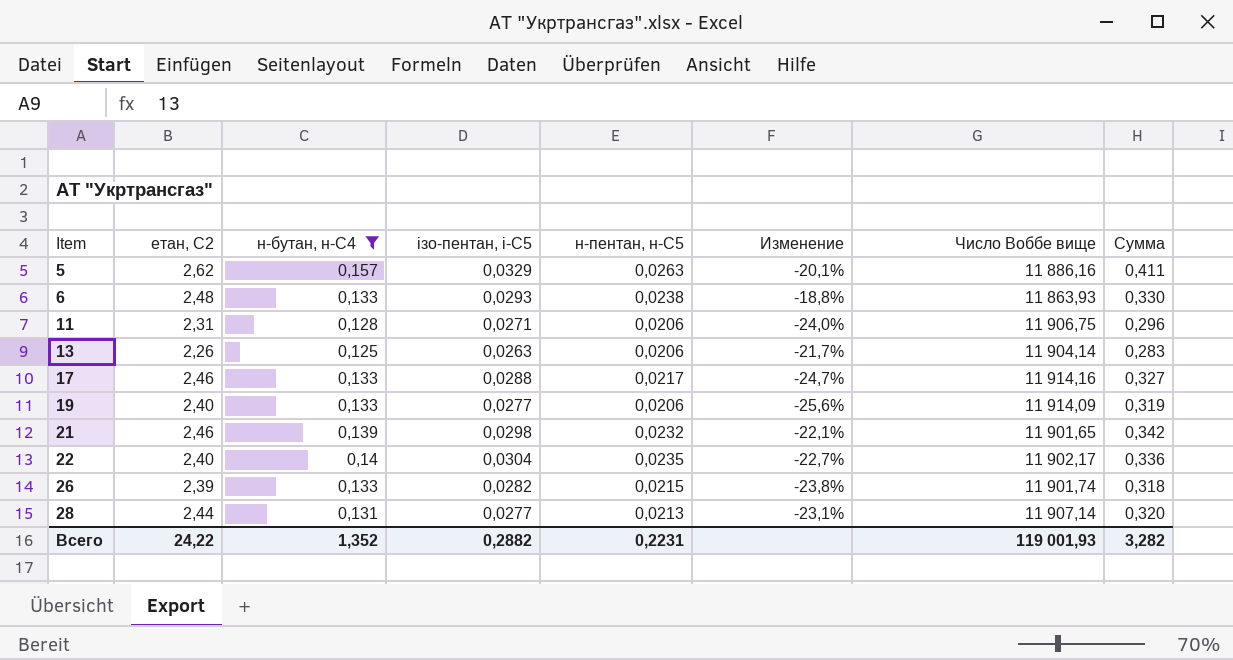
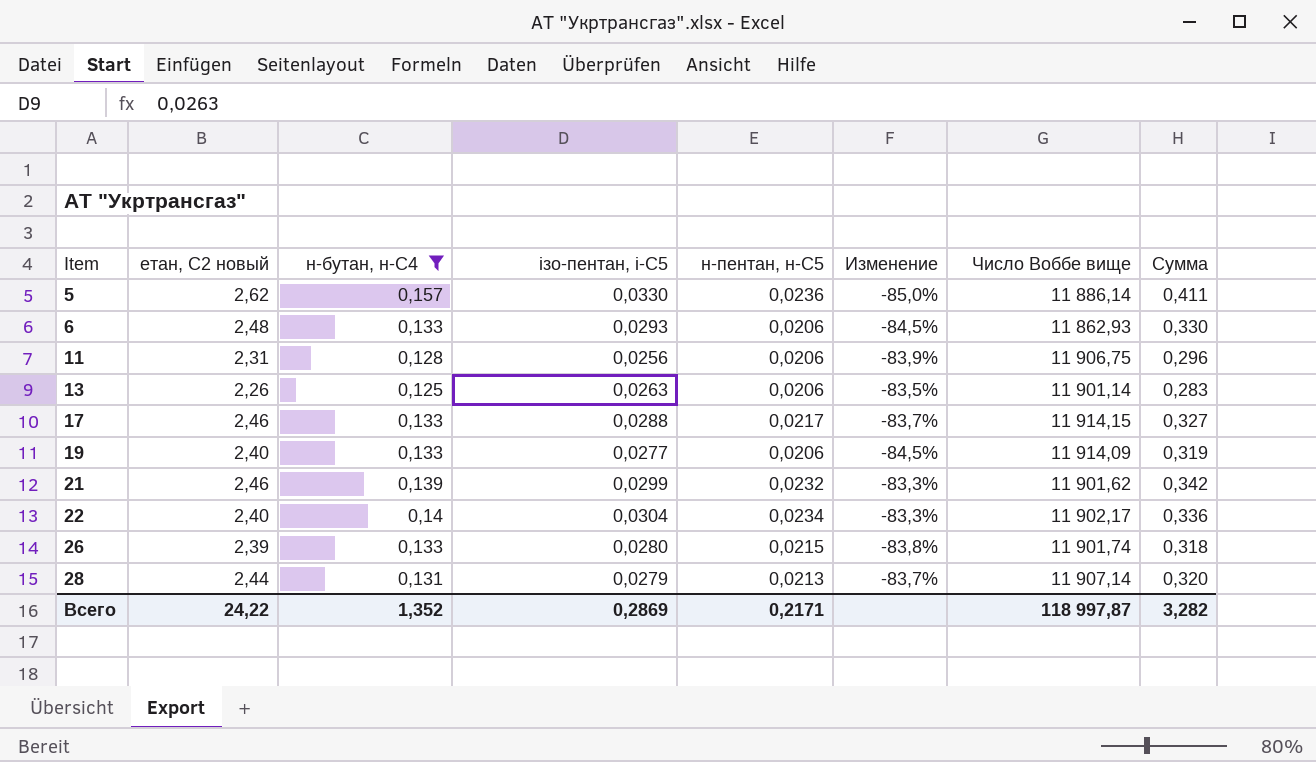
column name: етан, С2 -> етан, С2 новый
column Изменение | formula: ([н-пентан, н-С5] - [ізо-пентан, і-С5]) / [ізо-пентан, і-С5] -> ([н-пентан, н-С5] - [н-бутан, н-С4]) / [н-бутан, н-С4]
5 | ізо-пентан, і-С5: 0,0329 -> 0,0330
5 | н-пентан, н-С5: 0,0263 -> 0,0236
5 | Число Воббе вище: 11 886,16 -> 11 886,14
6 | н-пентан, н-С5: 0,0238 -> 0,0206
6 | Число Воббе вище: 11 863,93 -> 11 862,93
11 | ізо-пентан, і-С5: 0,0271 -> 0,0256
13 | Число Воббе вище: 11 904,14 -> 11 901,14
17 | Число Воббе вище: 11 914,16 -> 11 914,15
21 | ізо-пентан, і-С5: 0,0298 -> 0,0299
21 | Число Воббе вище: 11 901,65 -> 11 901,62
22 | н-пентан, н-С5: 0,0235 -> 0,0234
26 | ізо-пентан, і-С5: 0,0282 -> 0,0280
28 | ізо-пентан, і-С5: 0,0277 -> 0,0279
Всего | ізо-пентан, і-С5: 0,2882 -> 0,2869
Всего | н-пентан, н-С5: 0,2231 -> 0,2171
Всего | Число Воббе вище: 119 001,93 -> 118 997,87

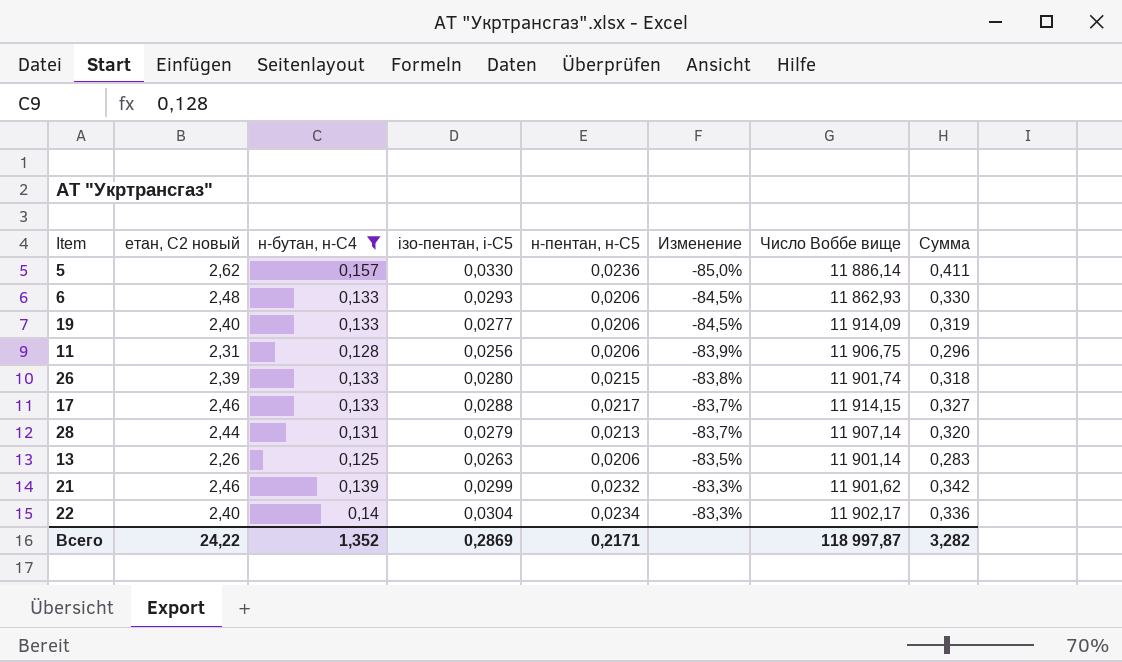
row order: Item ascending -> Изменение ascending

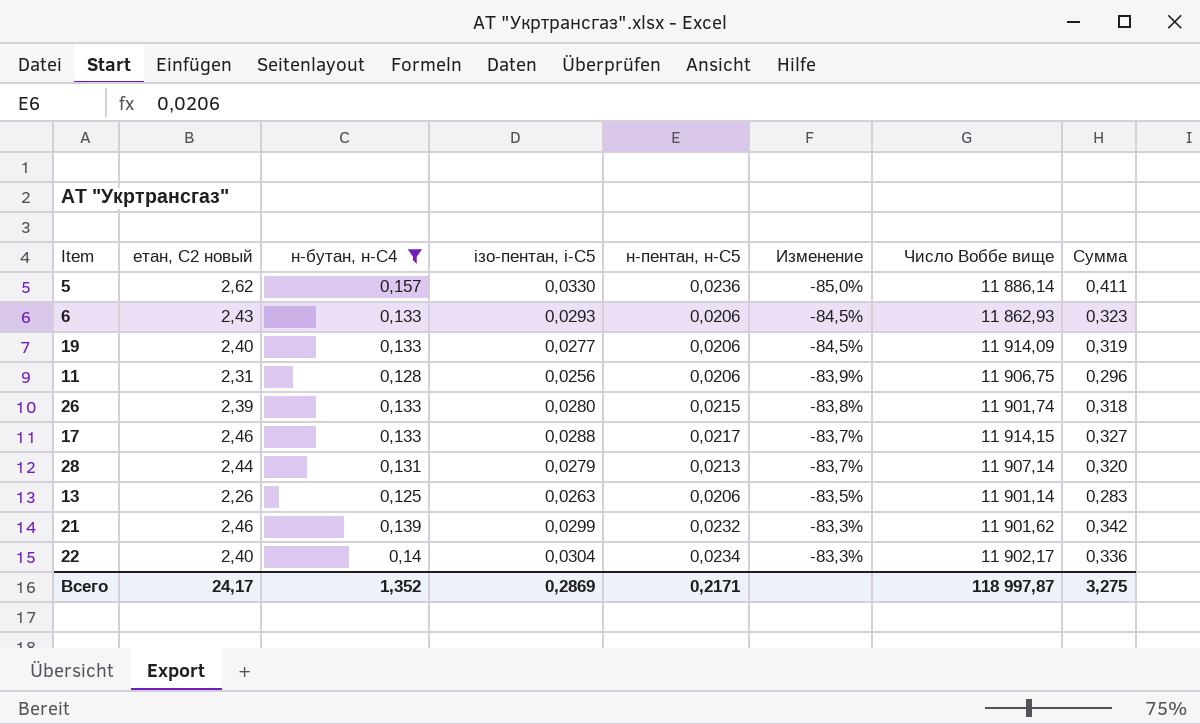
6 | етан, С2 новый: 2,48 -> 2,43
6 | Сумма: 0,330 -> 0,323
Всего | етан, С2 новый: 24,22 -> 24,17
Всего | Сумма: 3,282 -> 3,275

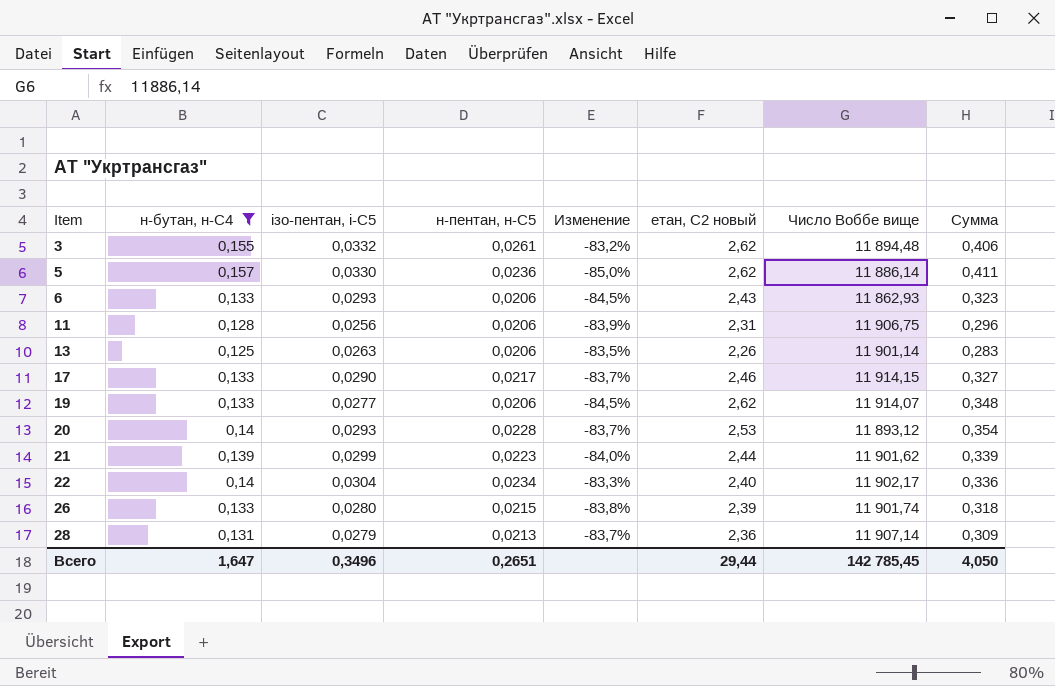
row order: Изменение ascending -> Item ascending
column етан, С2 новый | position: 2 -> 6
row 3: none -> 0,155 | 0,0332 | 0,0261 | -83,2% | 2,62 | 11 894,48 | 0,406
17 | ізо-пентан, і-С5: 0,0288 -> 0,0290
19 | етан, С2 новый: 2,40 -> 2,62
19 | Число Воббе вище: 11 914,09 -> 11 914,07
19 | Сумма: 0,319 -> 0,348
row 20: none -> 0,14 | 0,0293 | 0,0228 | -83,7% | 2,53 | 11 893,12 | 0,354
21 | н-пентан, н-С5: 0,0232 -> 0,0223
21 | Изменение: -83,3% -> -84,0%
21 | етан, С2 новый: 2,46 -> 2,44
21 | Сумма: 0,342 -> 0,339
28 | етан, С2 новый: 2,44 -> 2,36
28 | Сумма: 0,320 -> 0,309
Всего | н-бутан, н-С4: 1,352 -> 1,647
Всего | ізо-пентан, і-С5: 0,2869 -> 0,3496
Всего | н-пентан, н-С5: 0,2171 -> 0,2651
Всего | етан, С2 новый: 24,17 -> 29,44
Всего | Число Воббе вище: 118 997,87 -> 142 785,45
Всего | Сумма: 3,275 -> 4,050

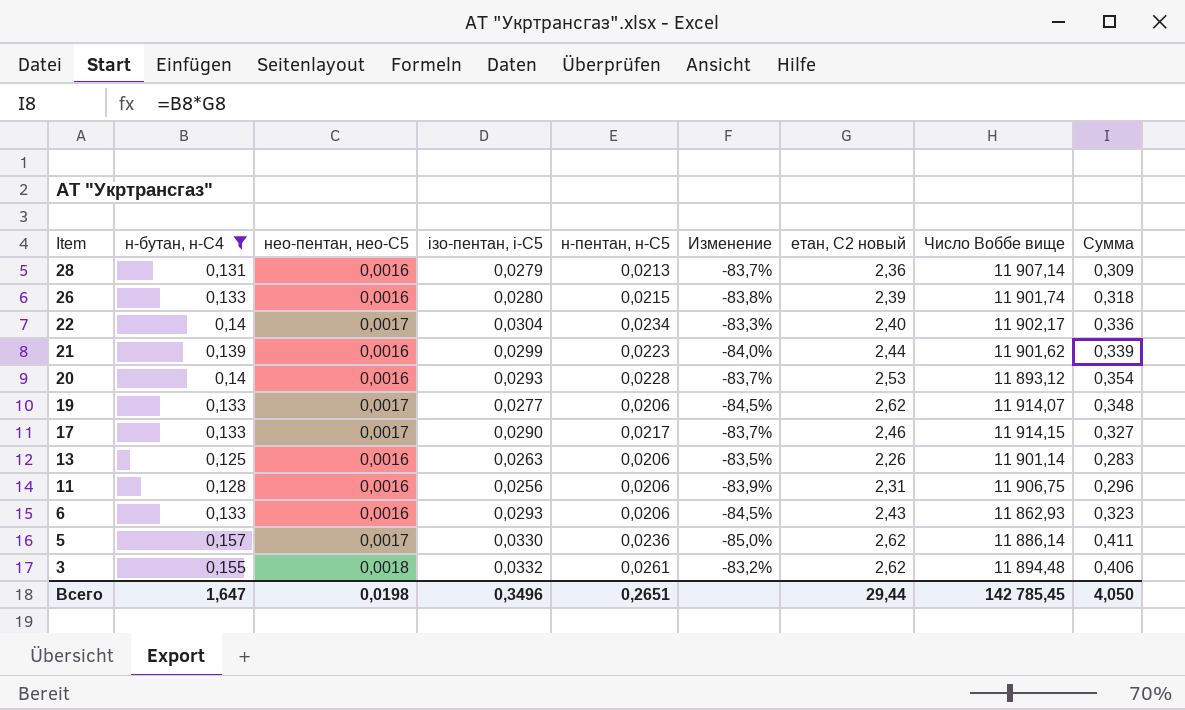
row order: Item ascending -> Item descending
column нео-пентан, нео-С5 | position: none -> 3

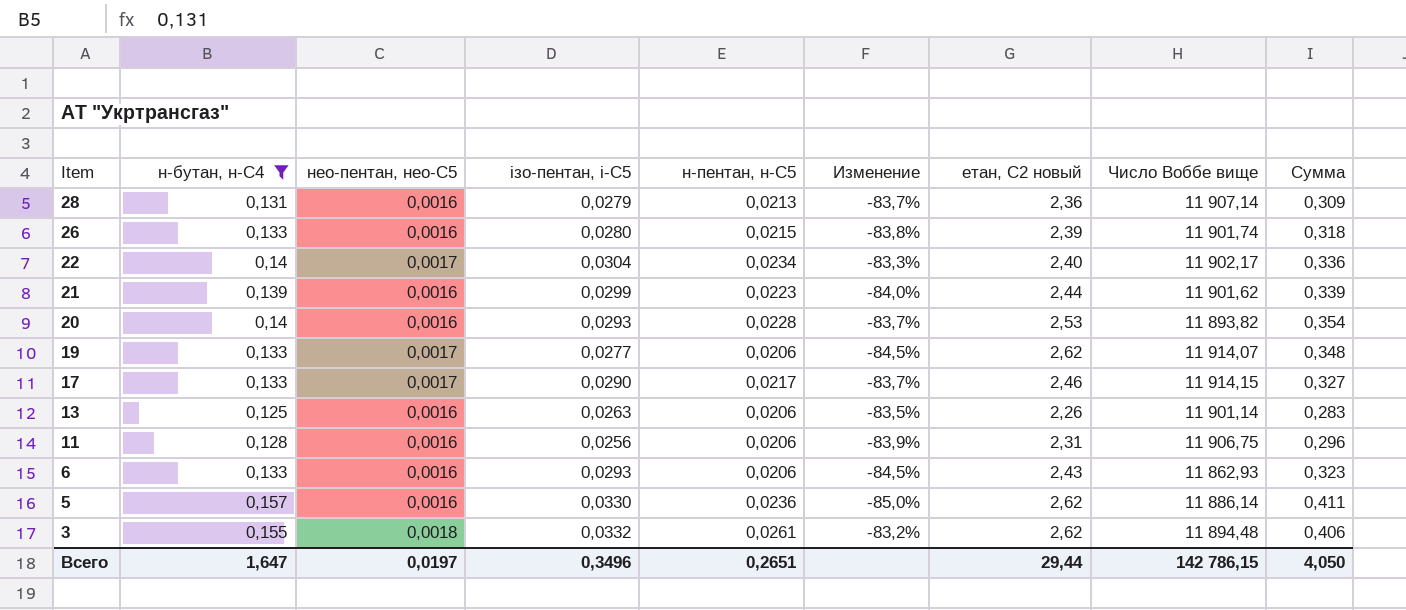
20 | Число Воббе вище: 11 893,12 -> 11 893,82
5 | нео-пентан, нео-С5: 0,0017 -> 0,0016
Всего | нео-пентан, нео-С5: 0,0198 -> 0,0197
Всего | Число Воббе вище: 142 785,45 -> 142 786,15

